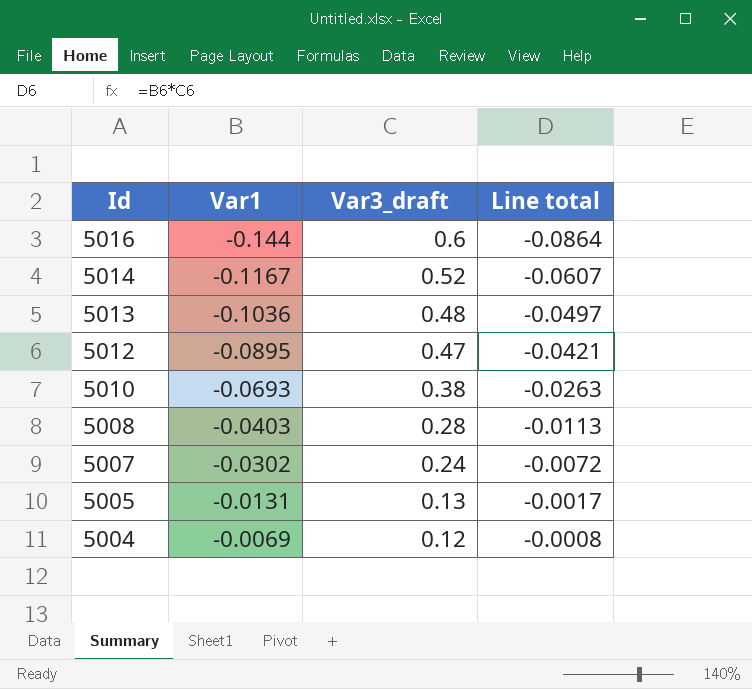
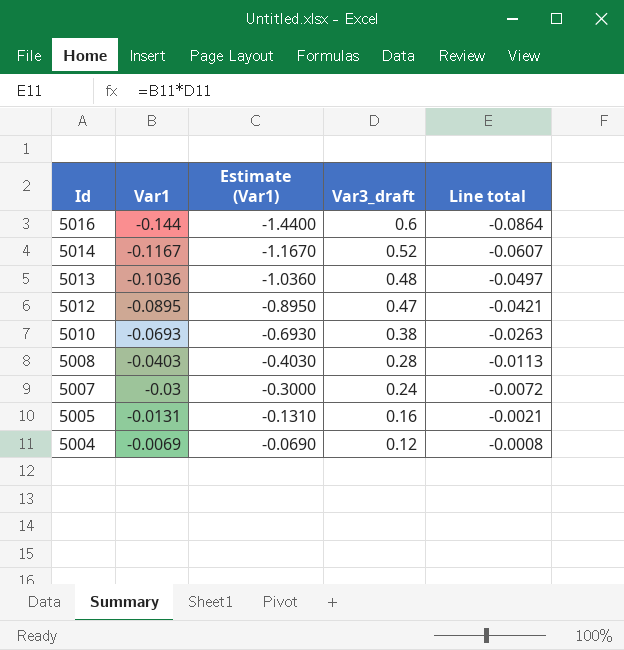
column Estimate (Var1) | formula: none -> [Var1] * 10
5007 | Var1: -0.0302 -> -0.03
5005 | Var3_draft: 0.13 -> 0.16
5005 | Line total: -0.0017 -> -0.0021

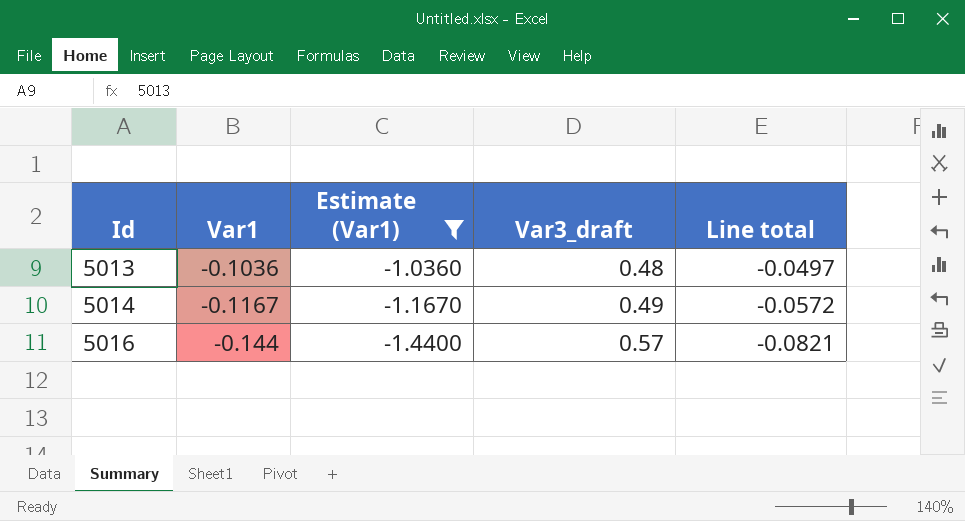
filter: none -> Estimate (Var1) <= -1.0360
row order: Id descending -> Id ascending
5014 | Var3_draft: 0.52 -> 0.49
5014 | Line total: -0.0607 -> -0.0572
5016 | Var3_draft: 0.6 -> 0.57
5016 | Line total: -0.0864 -> -0.0821

